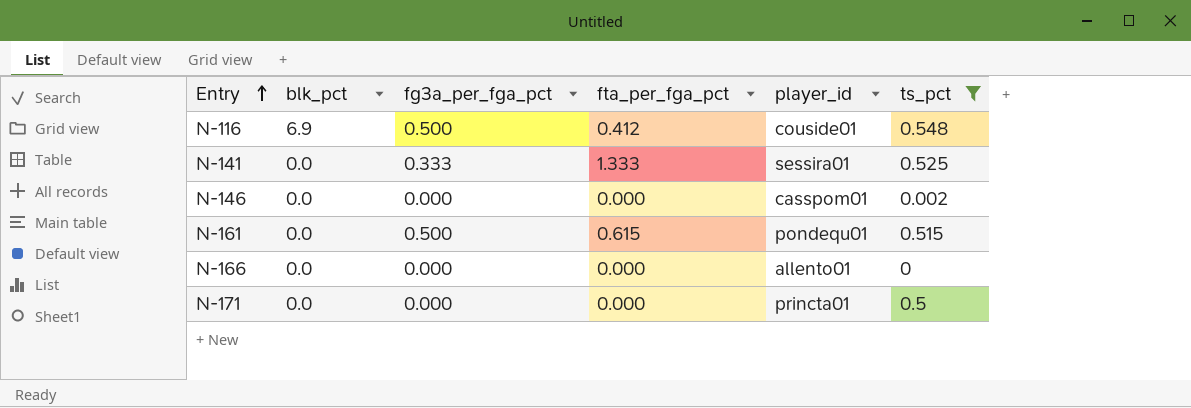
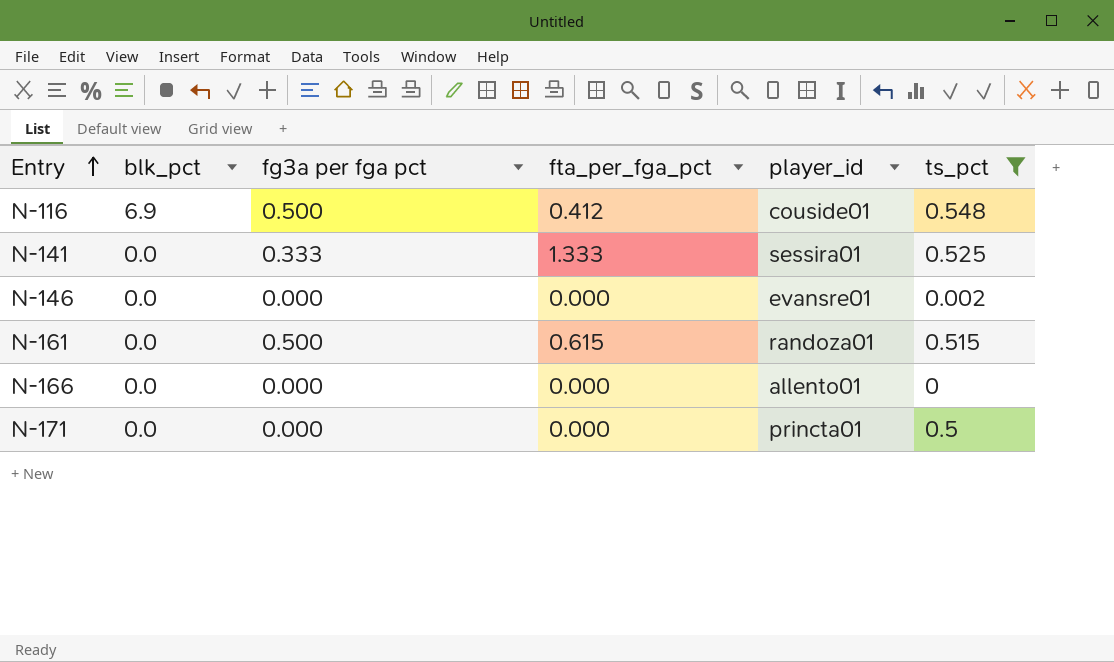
column name: fg3a_per_fga_pct -> fg3a per fga pct
N-146 | player_id: casspom01 -> evansre01
N-161 | player_id: pondequ01 -> randoza01

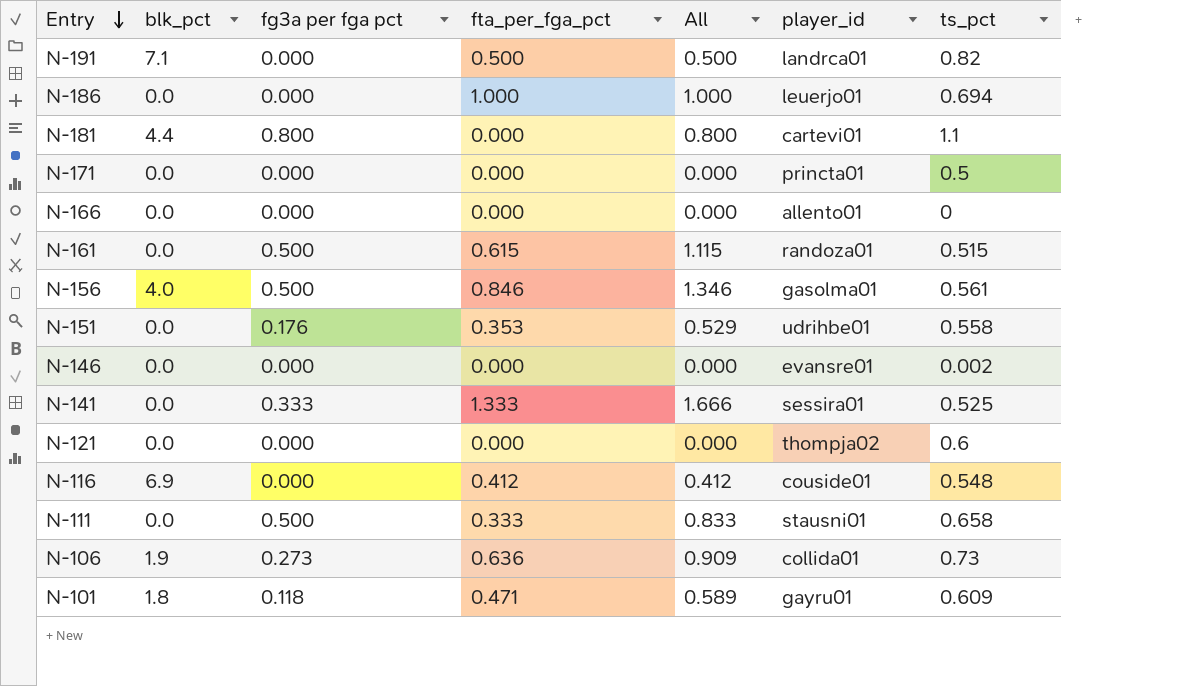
filter: ts_pct <= 0.548 -> none
row order: Entry ascending -> Entry descending
column All | formula: none -> [fg3a per fga pct] + [fta_per_fga_pct]
N-116 | fg3a per fga pct: 0.500 -> 0.000

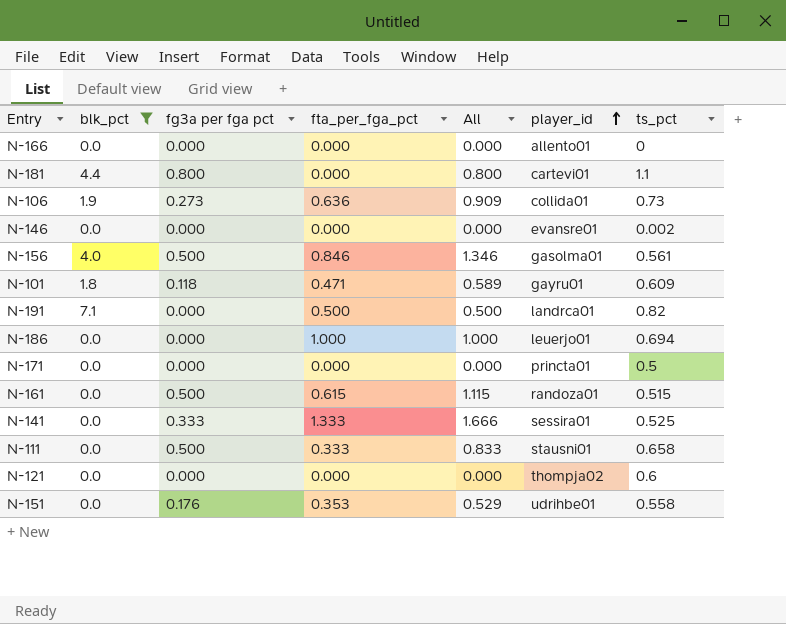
filter: none -> blk_pct != 6.9
row order: Entry descending -> player_id ascending

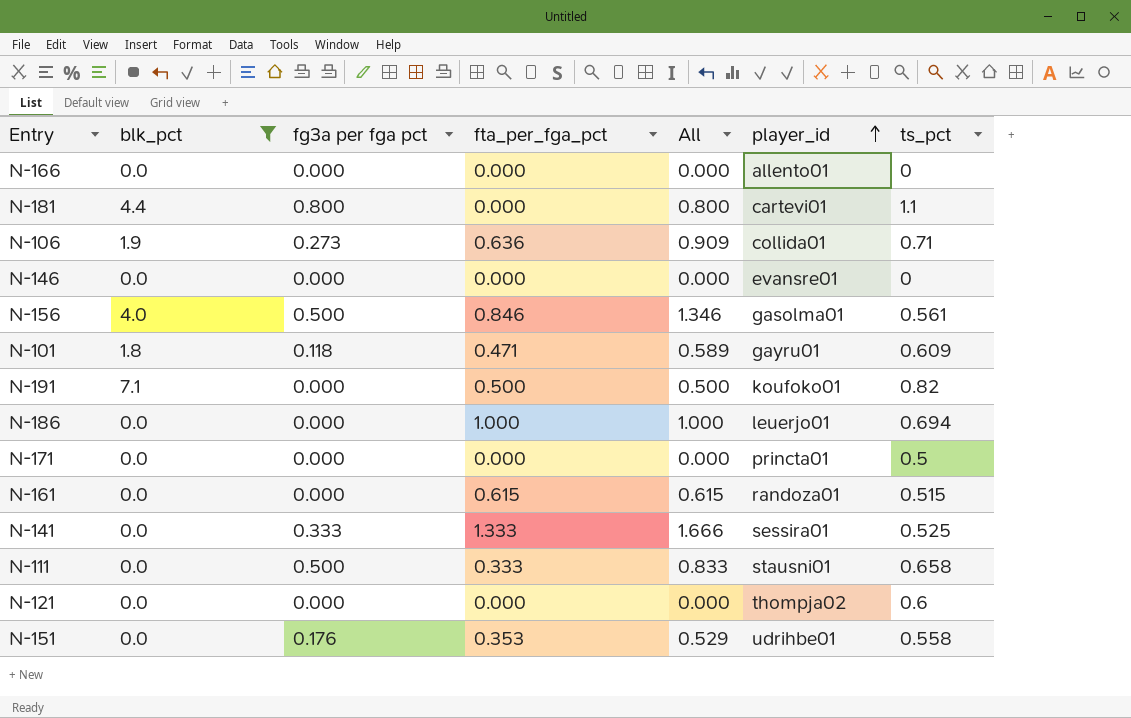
N-106 | ts_pct: 0.73 -> 0.71
N-146 | ts_pct: 0.002 -> 0
N-191 | player_id: landrca01 -> koufoko01
N-161 | fg3a per fga pct: 0.500 -> 0.000
N-161 | All: 1.115 -> 0.615

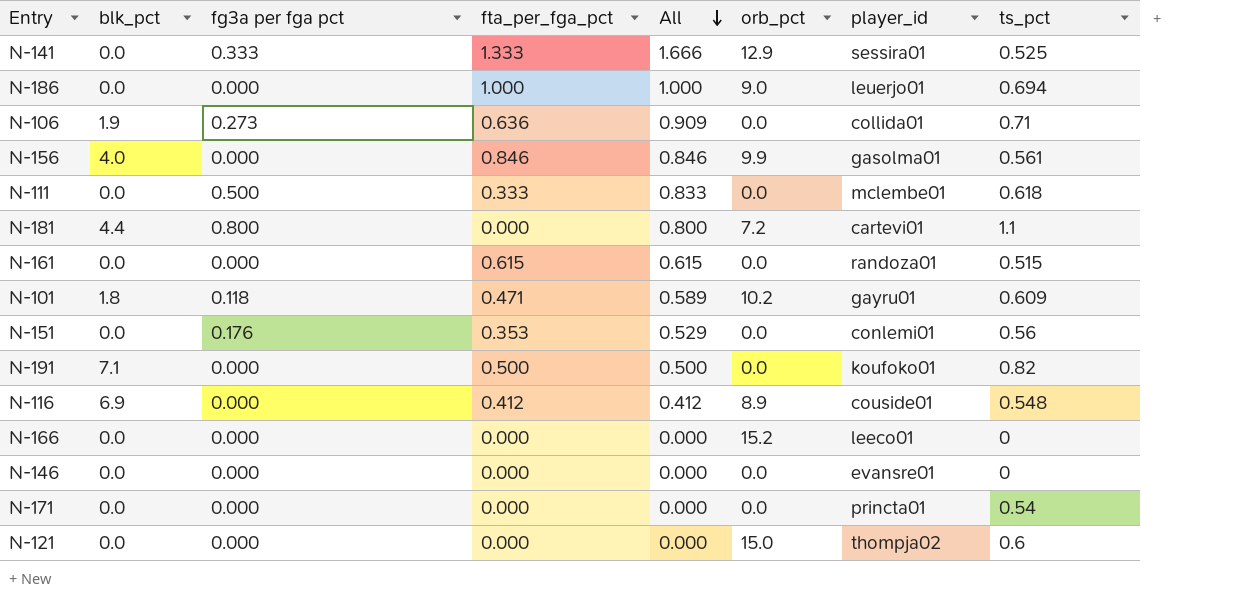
filter: blk_pct != 6.9 -> none
row order: player_id ascending -> All descending
column orb_pct | position: none -> 6
N-156 | fg3a per fga pct: 0.500 -> 0.000
N-156 | All: 1.346 -> 0.846
N-111 | player_id: stausni01 -> mclembe01
N-111 | ts_pct: 0.658 -> 0.618
N-151 | player_id: udrihbe01 -> conlemi01
N-151 | ts_pct: 0.558 -> 0.56
N-166 | player_id: allento01 -> leeco01
N-171 | ts_pct: 0.5 -> 0.54

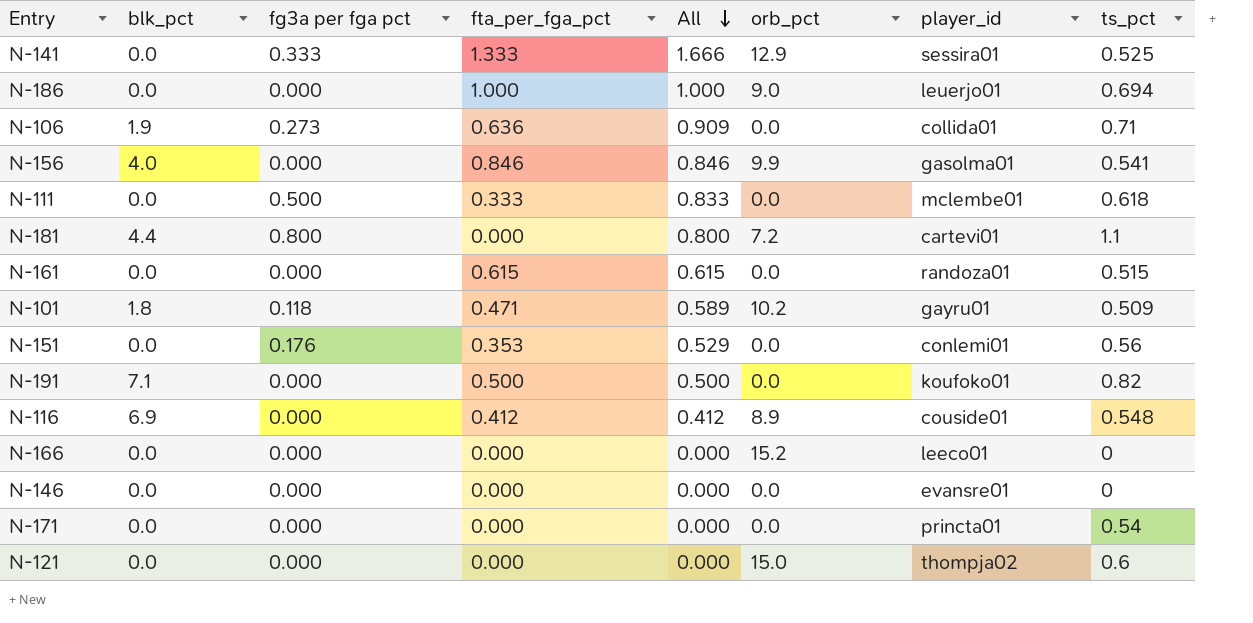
N-156 | ts_pct: 0.561 -> 0.541
N-101 | ts_pct: 0.609 -> 0.509

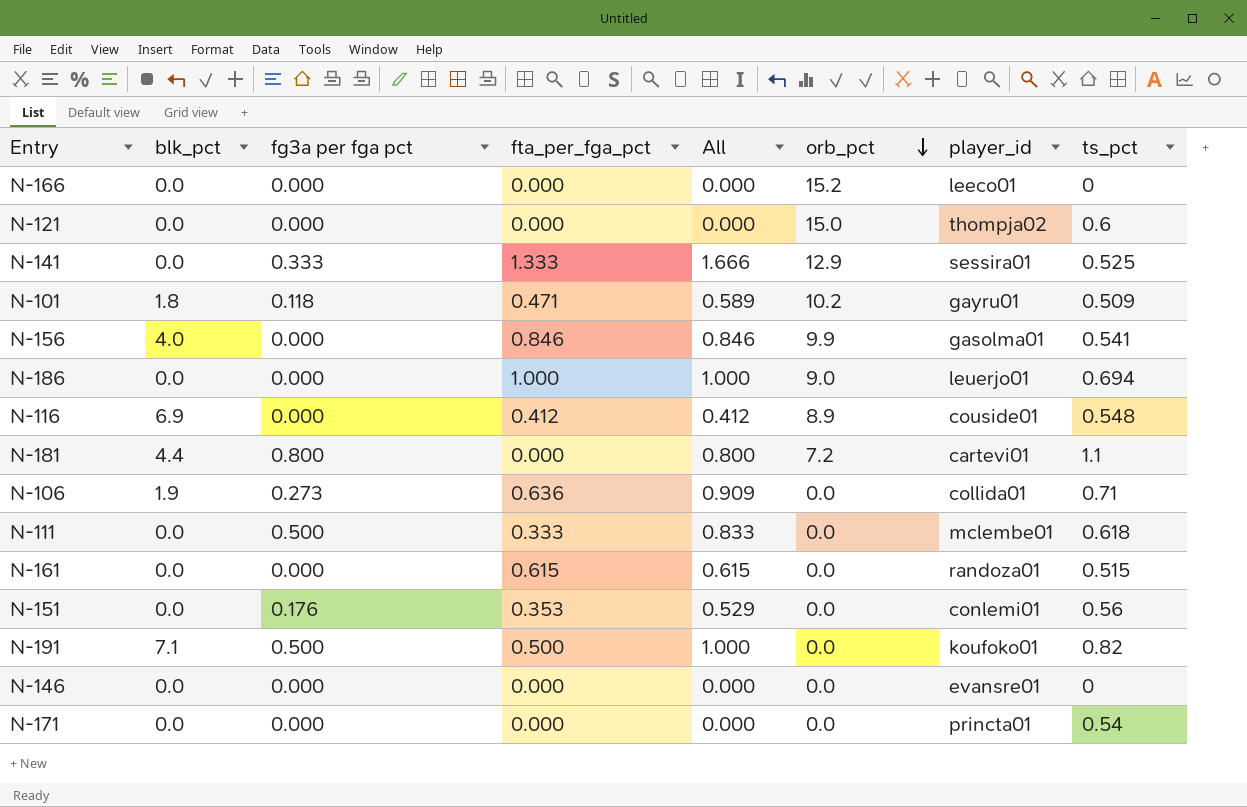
row order: All descending -> orb_pct descending
N-191 | fg3a per fga pct: 0.000 -> 0.500
N-191 | All: 0.500 -> 1.000

